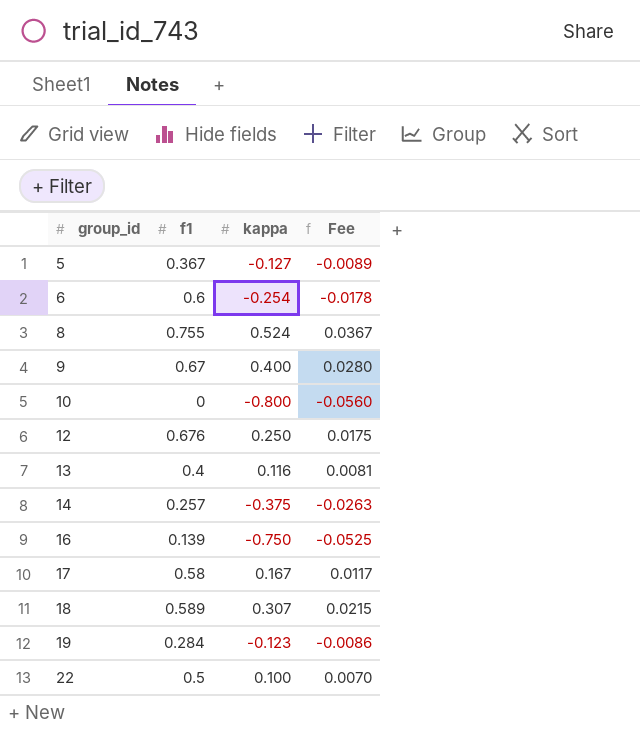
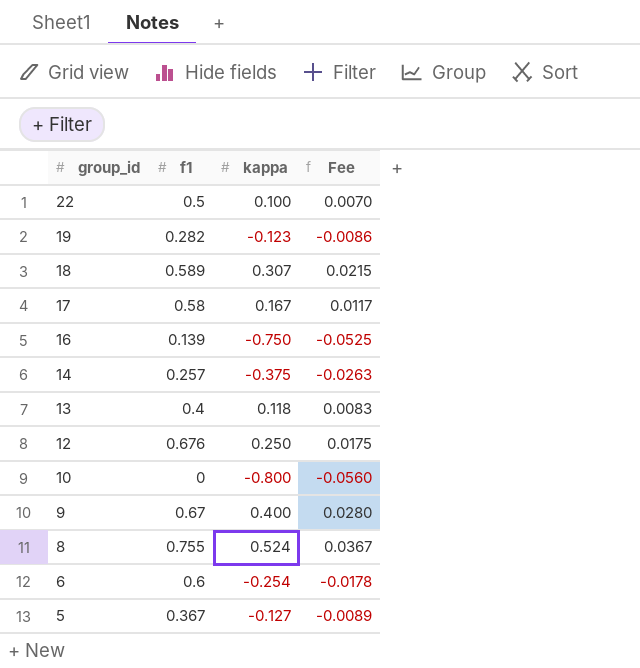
row order: group_id ascending -> group_id descending
19 | f1: 0.284 -> 0.282
13 | kappa: 0.116 -> 0.118
13 | Fee: 0.0081 -> 0.0083

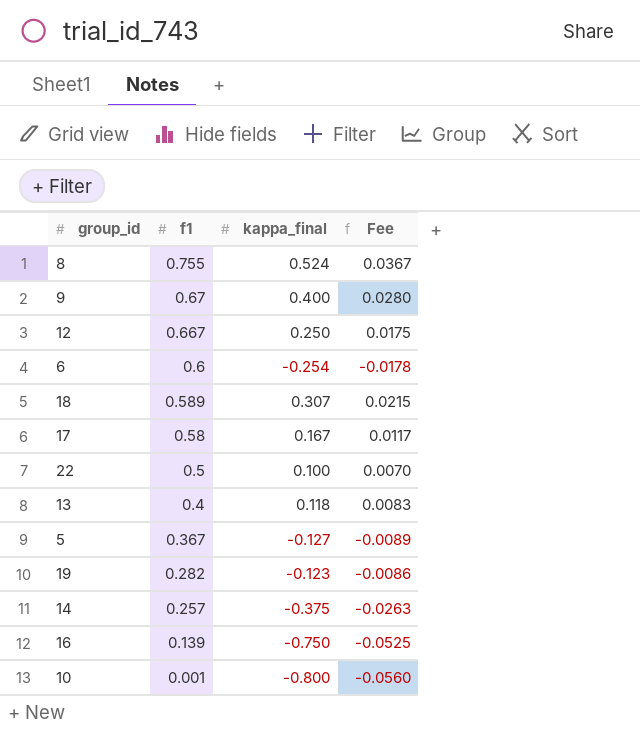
row order: group_id descending -> f1 descending
column name: kappa -> kappa_final
12 | f1: 0.676 -> 0.667
10 | f1: 0 -> 0.001

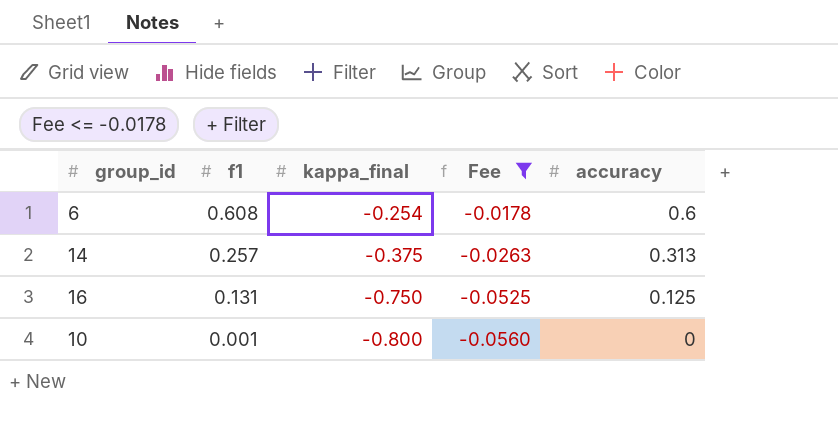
filter: none -> Fee <= -0.0178
column accuracy | position: none -> 5
6 | f1: 0.6 -> 0.608
16 | f1: 0.139 -> 0.131

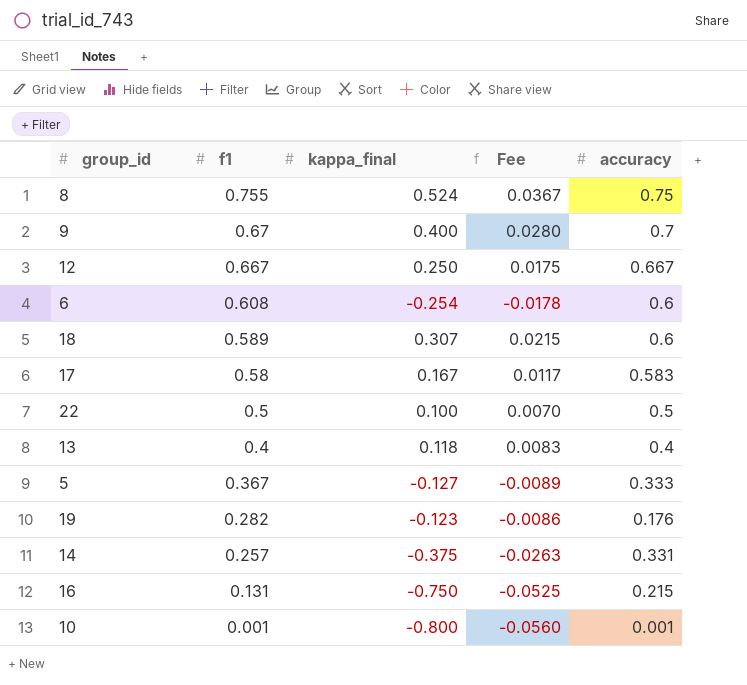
filter: Fee <= -0.0178 -> none
14 | accuracy: 0.313 -> 0.331
16 | accuracy: 0.125 -> 0.215
10 | accuracy: 0 -> 0.001

